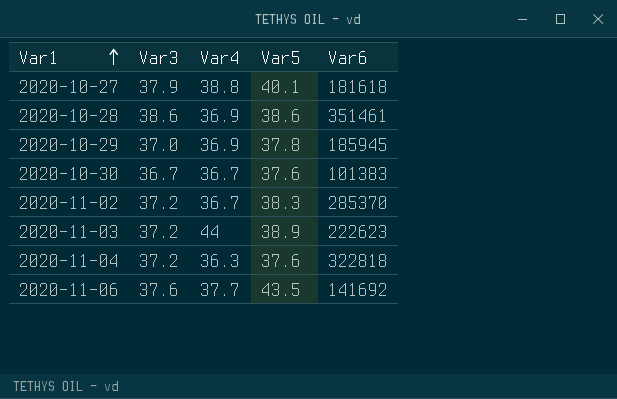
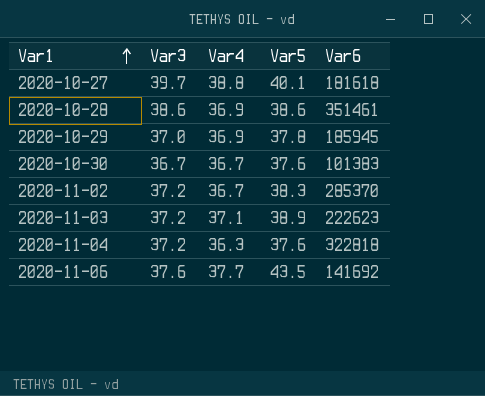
2020-10-27 | Var3: 37.9 -> 39.7
2020-11-03 | Var4: 44 -> 37.1

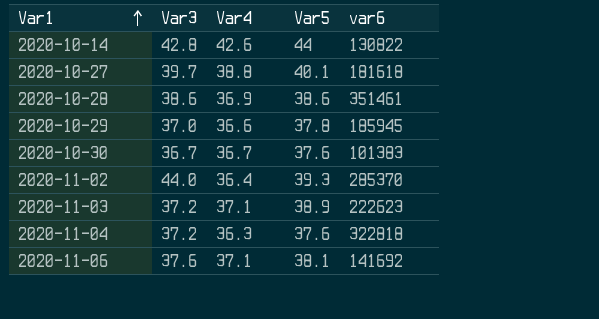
column name: Var6 -> var6
row 2020-10-14: none -> 42.8 | 42.6 | 44 | 130822
2020-10-29 | Var4: 36.9 -> 36.6
2020-11-02 | Var3: 37.2 -> 44.0
2020-11-02 | Var4: 36.7 -> 36.4
2020-11-02 | Var5: 38.3 -> 39.3
2020-11-06 | Var4: 37.7 -> 37.1
2020-11-06 | Var5: 43.5 -> 38.1

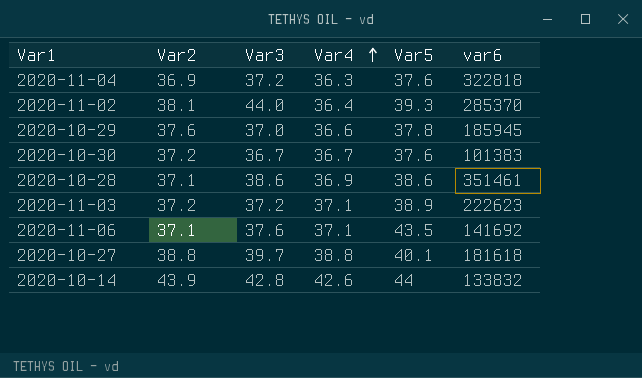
row order: Var1 ascending -> Var4 ascending
column Var2 | position: none -> 2
2020-11-06 | Var5: 38.1 -> 43.5
2020-10-14 | var6: 130822 -> 133832

